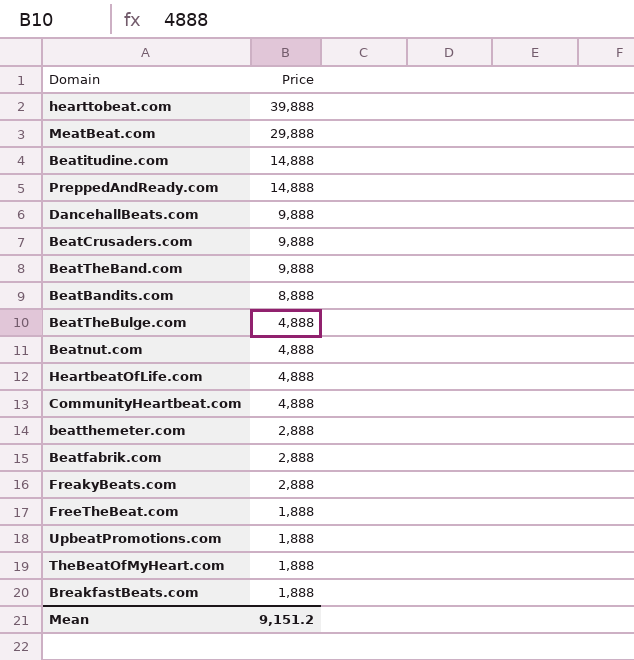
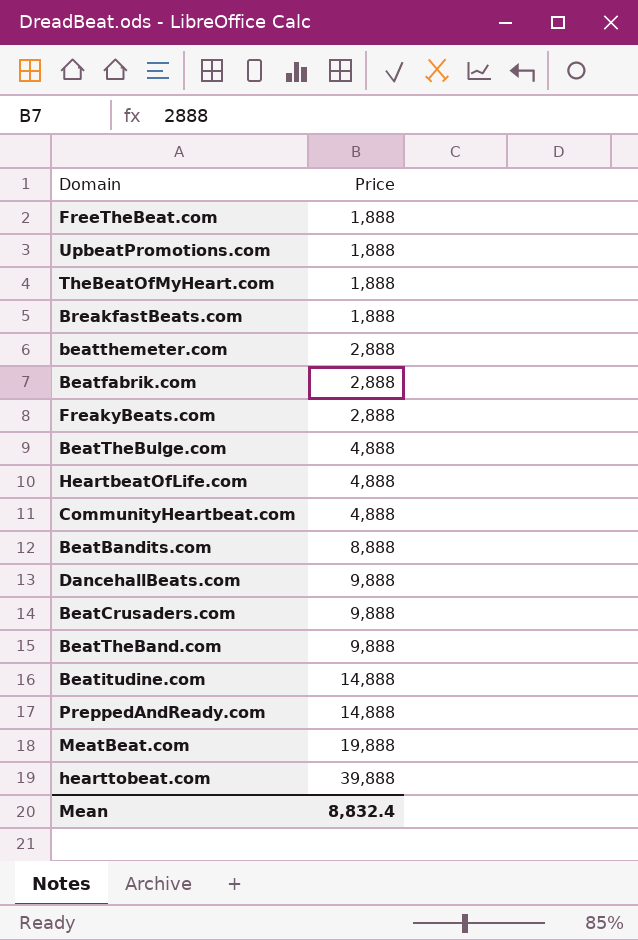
row order: Price descending -> Price ascending
row Beatnut.com: 4,888 -> none
MeatBeat.com | Price: 29,888 -> 19,888
Mean | Price: 9,151.2 -> 8,832.4

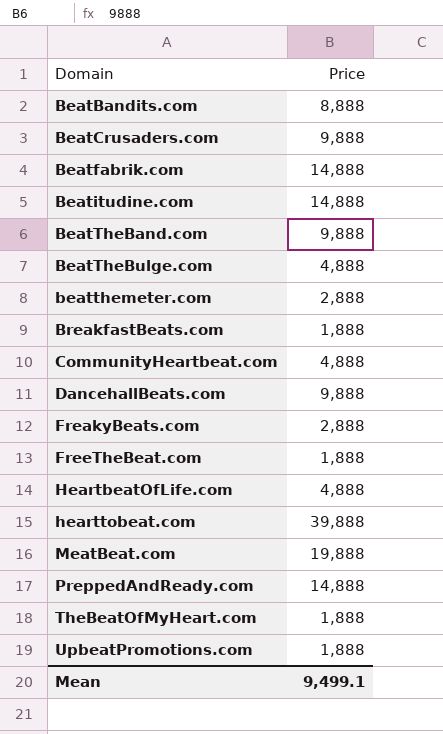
row order: Price ascending -> Domain ascending
Beatfabrik.com | Price: 2,888 -> 14,888
Mean | Price: 8,832.4 -> 9,499.1

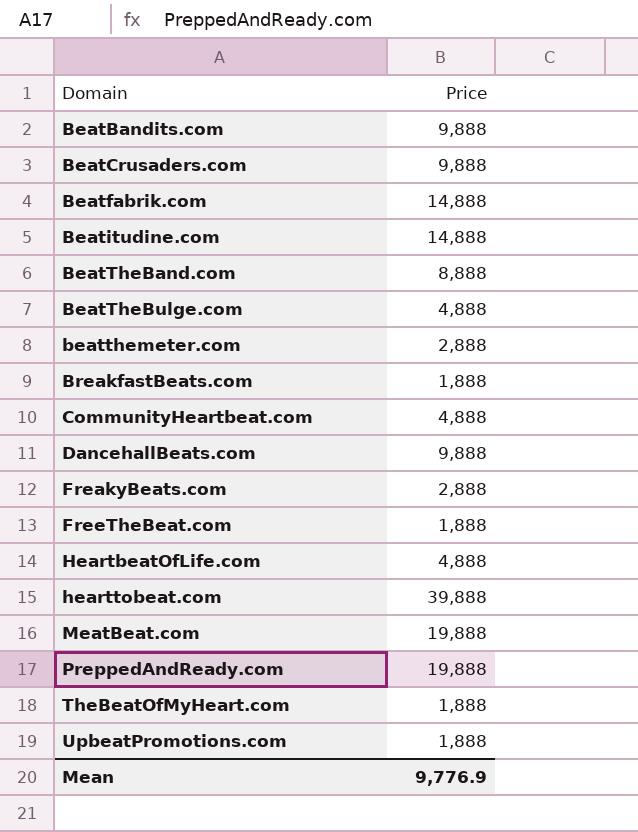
BeatBandits.com | Price: 8,888 -> 9,888
BeatTheBand.com | Price: 9,888 -> 8,888
PreppedAndReady.com | Price: 14,888 -> 19,888
Mean | Price: 9,499.1 -> 9,776.9

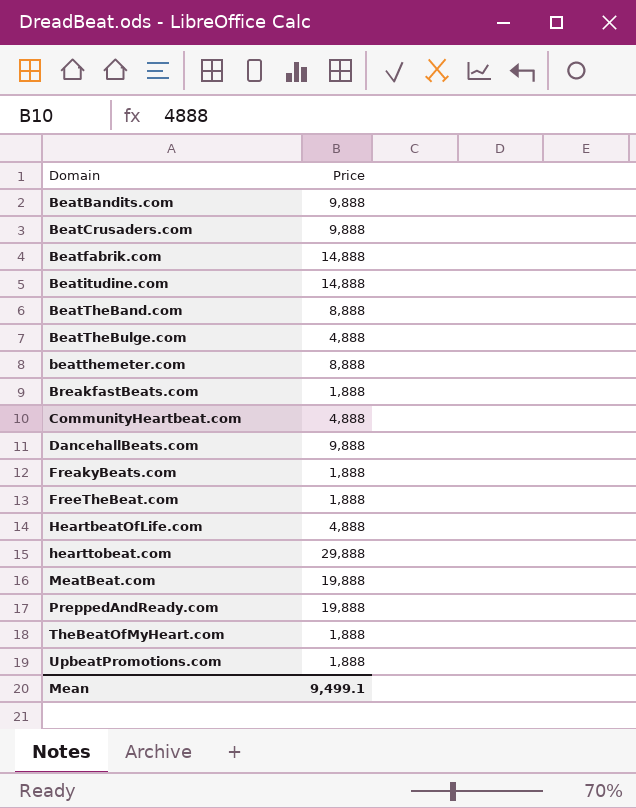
beatthemeter.com | Price: 2,888 -> 8,888
FreakyBeats.com | Price: 2,888 -> 1,888
hearttobeat.com | Price: 39,888 -> 29,888
Mean | Price: 9,776.9 -> 9,499.1

